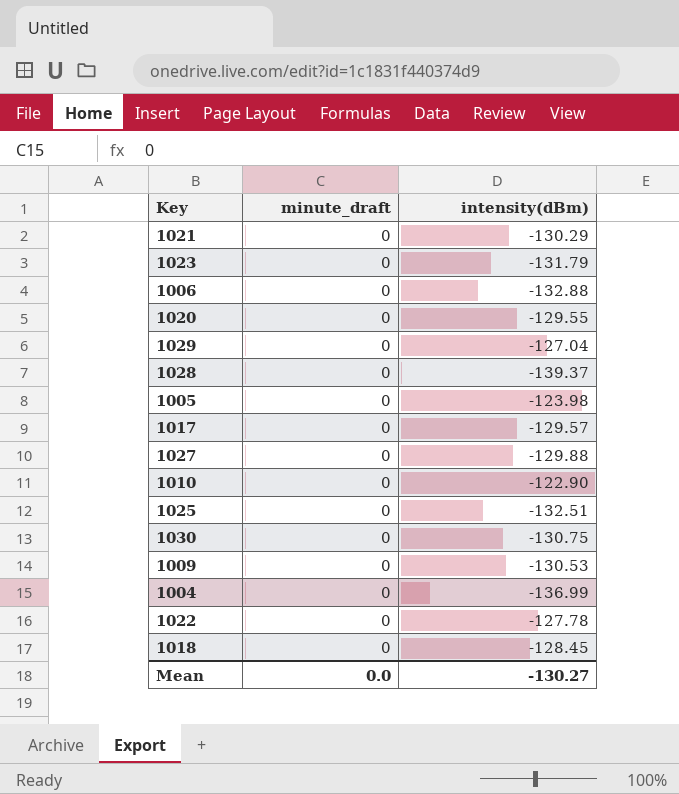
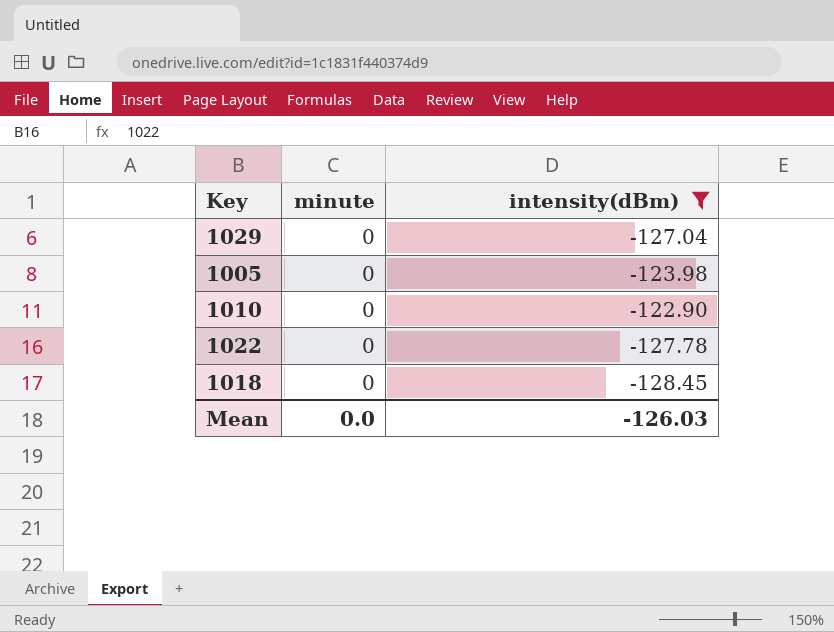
filter: none -> intensity(dBm) >= -128.45
column name: minute_draft -> minute
Mean | intensity(dBm): -130.27 -> -126.03

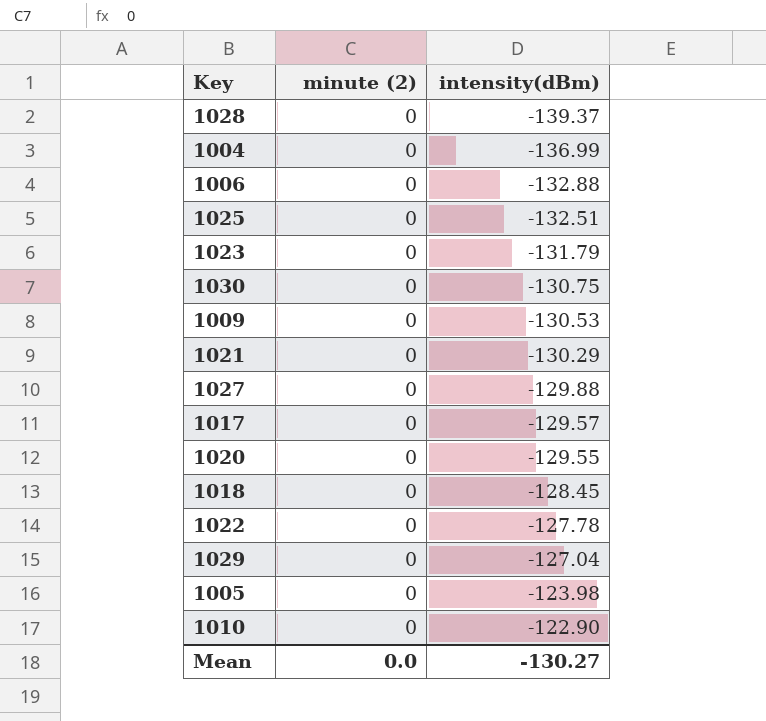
filter: intensity(dBm) >= -128.45 -> none
row order: none -> intensity(dBm) ascending
column name: minute -> minute (2)
Mean | intensity(dBm): -126.03 -> -130.27

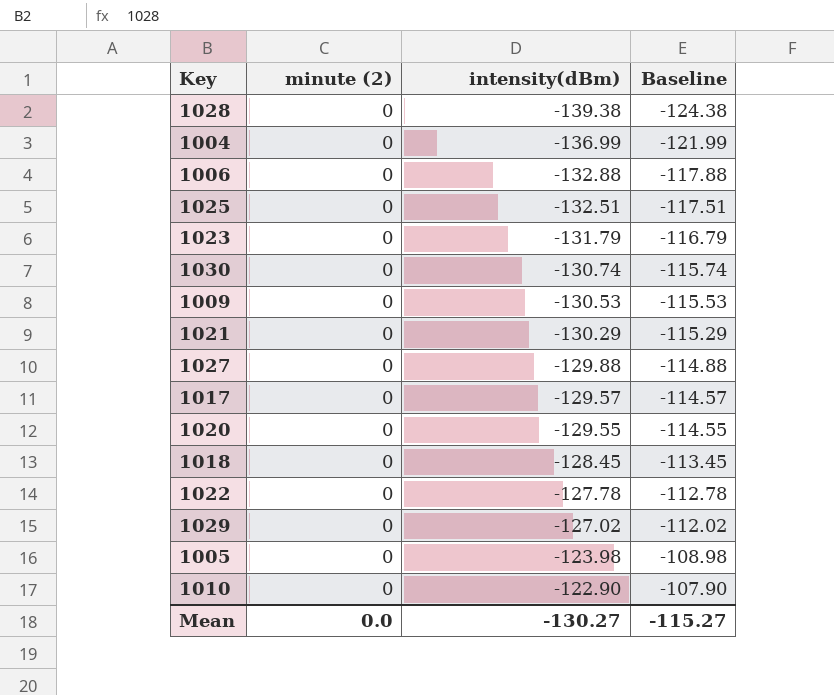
column Baseline | formula: none -> [intensity(dBm)] + 15
1028 | intensity(dBm): -139.37 -> -139.38
1030 | intensity(dBm): -130.75 -> -130.74
1029 | intensity(dBm): -127.04 -> -127.02

